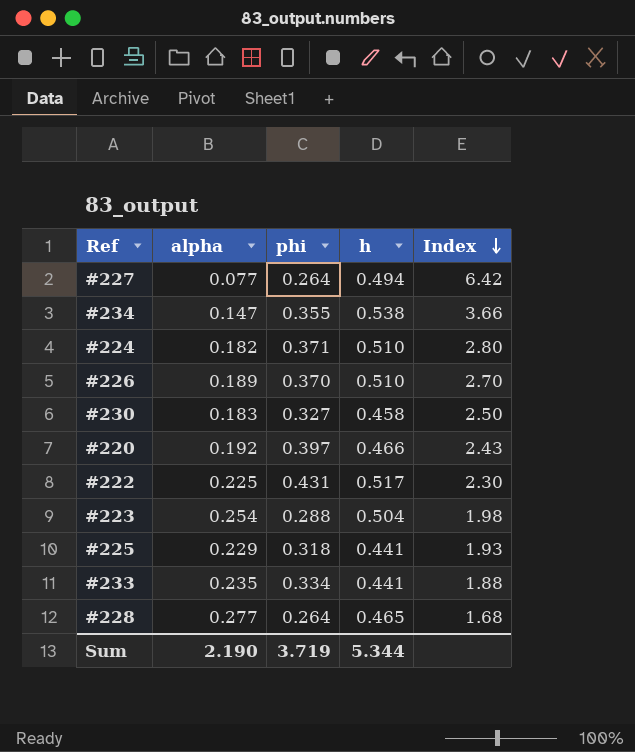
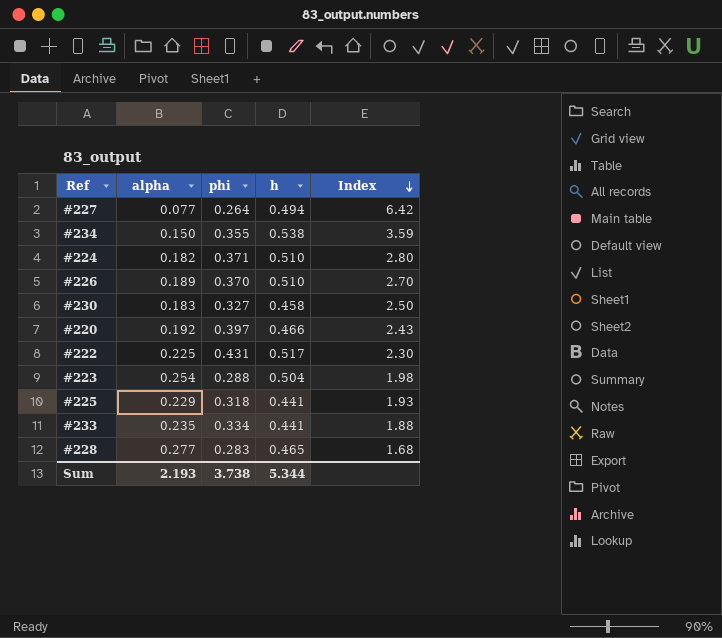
#234 | alpha: 0.147 -> 0.150
#234 | Index: 3.66 -> 3.59
#228 | phi: 0.264 -> 0.283
Sum | alpha: 2.190 -> 2.193
Sum | phi: 3.719 -> 3.738

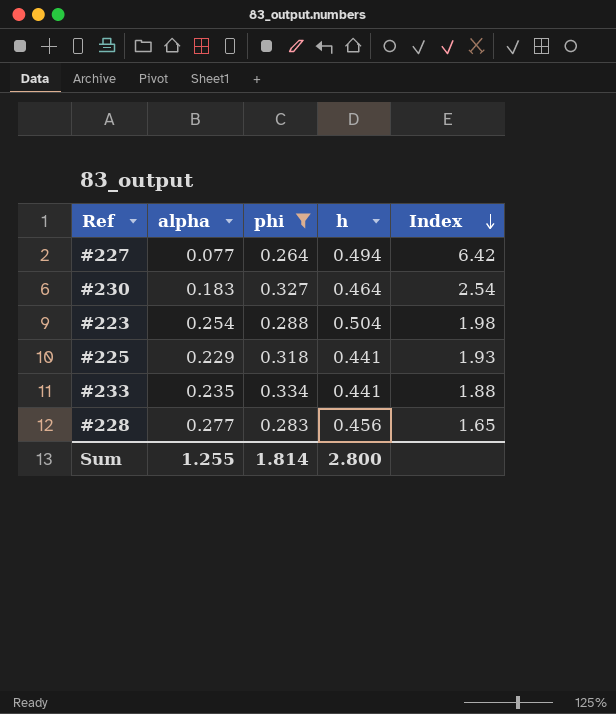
filter: none -> phi <= 0.334
#230 | h: 0.458 -> 0.464
#230 | Index: 2.50 -> 2.54
#228 | h: 0.465 -> 0.456
#228 | Index: 1.68 -> 1.65
Sum | alpha: 2.193 -> 1.255
Sum | phi: 3.738 -> 1.814
Sum | h: 5.344 -> 2.800

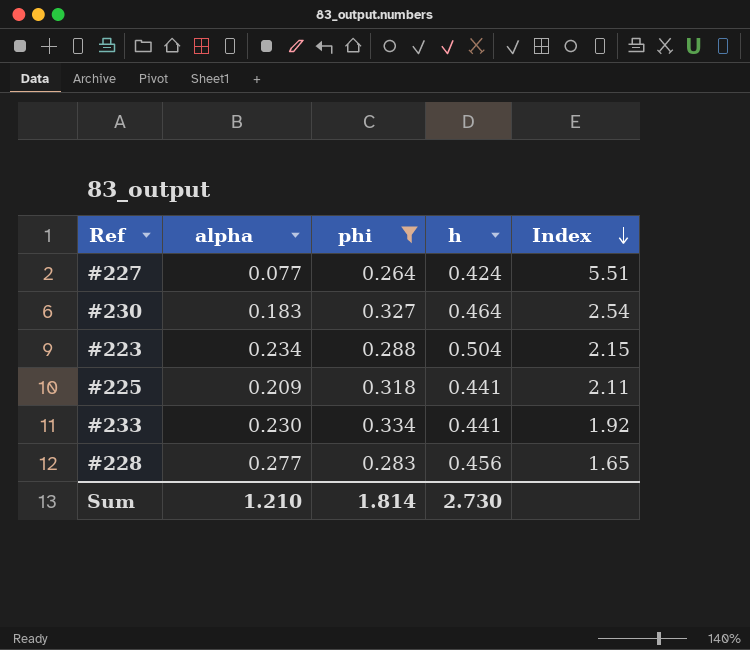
#227 | h: 0.494 -> 0.424
#227 | Index: 6.42 -> 5.51
#223 | alpha: 0.254 -> 0.234
#223 | Index: 1.98 -> 2.15
#225 | alpha: 0.229 -> 0.209
#225 | Index: 1.93 -> 2.11
#233 | alpha: 0.235 -> 0.230
#233 | Index: 1.88 -> 1.92
Sum | alpha: 1.255 -> 1.210
Sum | h: 2.800 -> 2.730

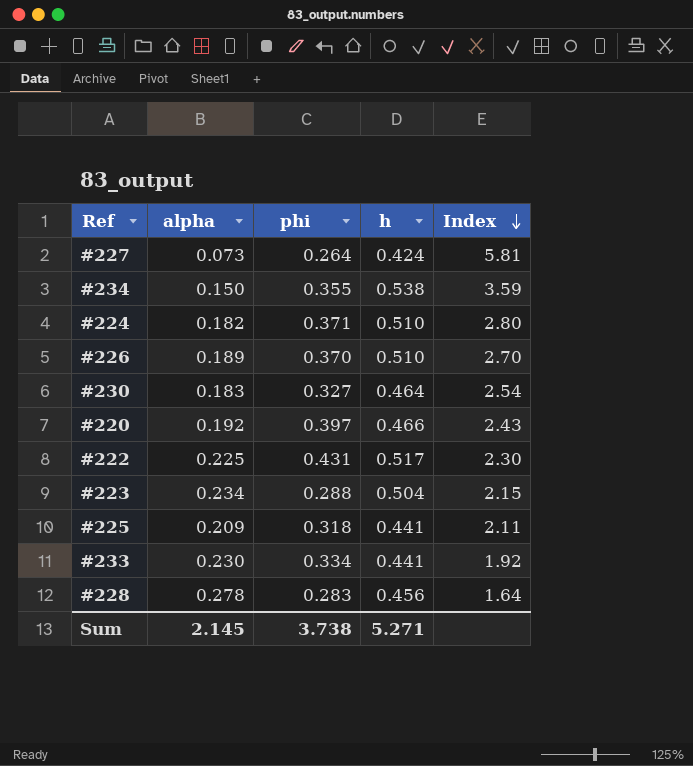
filter: phi <= 0.334 -> none
#227 | alpha: 0.077 -> 0.073
#227 | Index: 5.51 -> 5.81
#228 | alpha: 0.277 -> 0.278
#228 | Index: 1.65 -> 1.64
Sum | alpha: 1.210 -> 2.145
Sum | phi: 1.814 -> 3.738
Sum | h: 2.730 -> 5.271

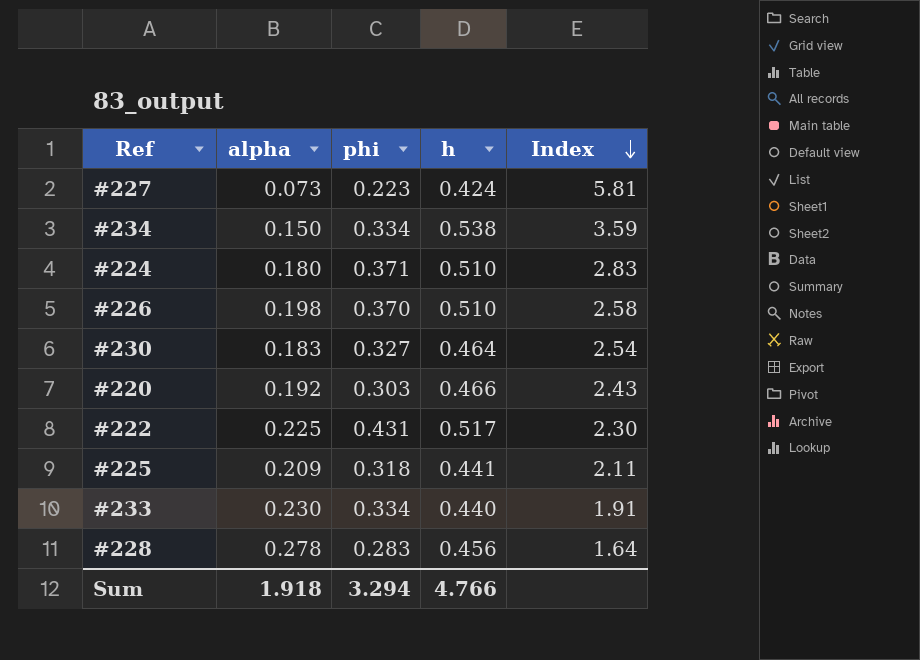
row #223: 0.234 | 0.288 | 0.504 | 2.15 -> none
#227 | phi: 0.264 -> 0.223
#234 | phi: 0.355 -> 0.334
#224 | alpha: 0.182 -> 0.180
#224 | Index: 2.80 -> 2.83
#226 | alpha: 0.189 -> 0.198
#226 | Index: 2.70 -> 2.58
#220 | phi: 0.397 -> 0.303
#233 | h: 0.441 -> 0.440
#233 | Index: 1.92 -> 1.91
Sum | alpha: 2.145 -> 1.918
Sum | phi: 3.738 -> 3.294
Sum | h: 5.271 -> 4.766

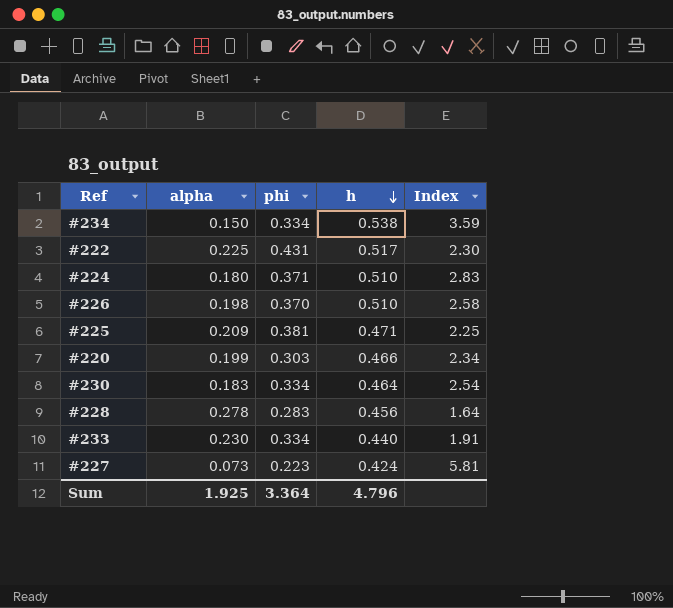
row order: Index descending -> h descending
#225 | phi: 0.318 -> 0.381
#225 | h: 0.441 -> 0.471
#225 | Index: 2.11 -> 2.25
#220 | alpha: 0.192 -> 0.199
#220 | Index: 2.43 -> 2.34
#230 | phi: 0.327 -> 0.334
Sum | alpha: 1.918 -> 1.925
Sum | phi: 3.294 -> 3.364
Sum | h: 4.766 -> 4.796

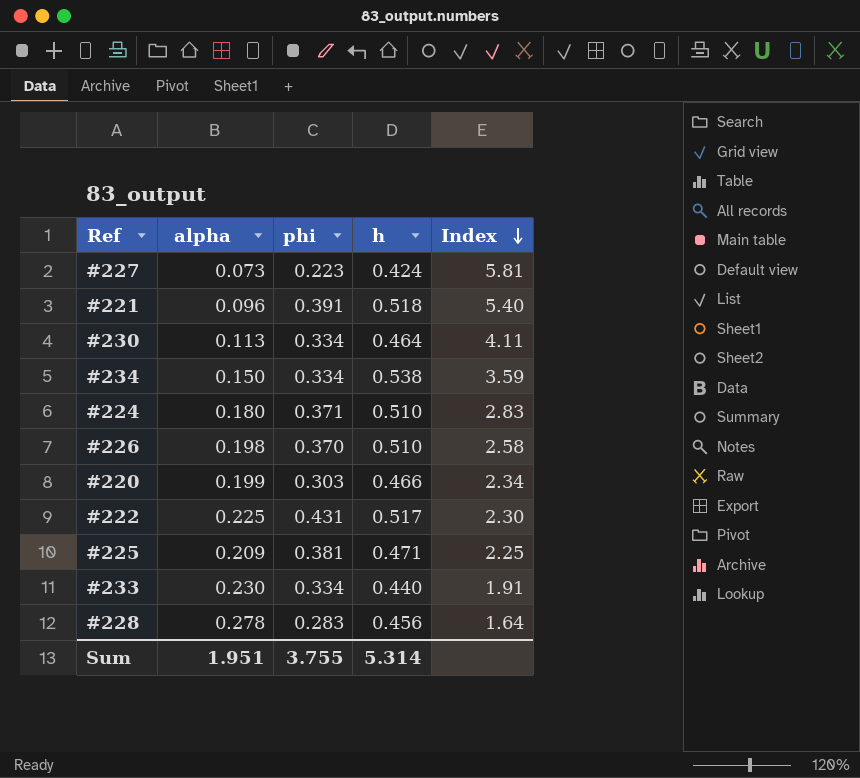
row order: h descending -> Index descending
row #221: none -> 0.096 | 0.391 | 0.518 | 5.40
#230 | alpha: 0.183 -> 0.113
#230 | Index: 2.54 -> 4.11
Sum | alpha: 1.925 -> 1.951
Sum | phi: 3.364 -> 3.755
Sum | h: 4.796 -> 5.314

